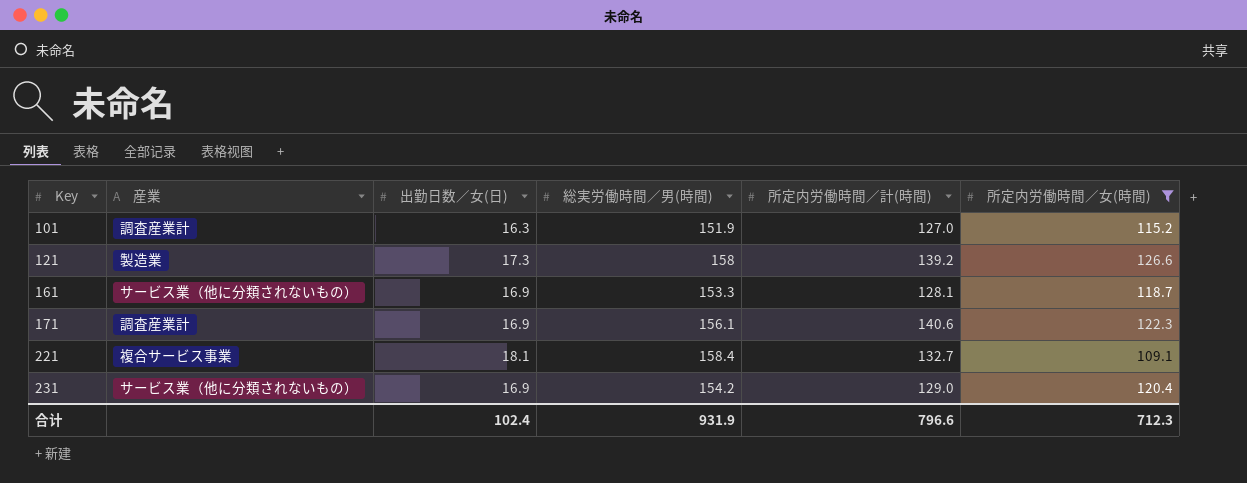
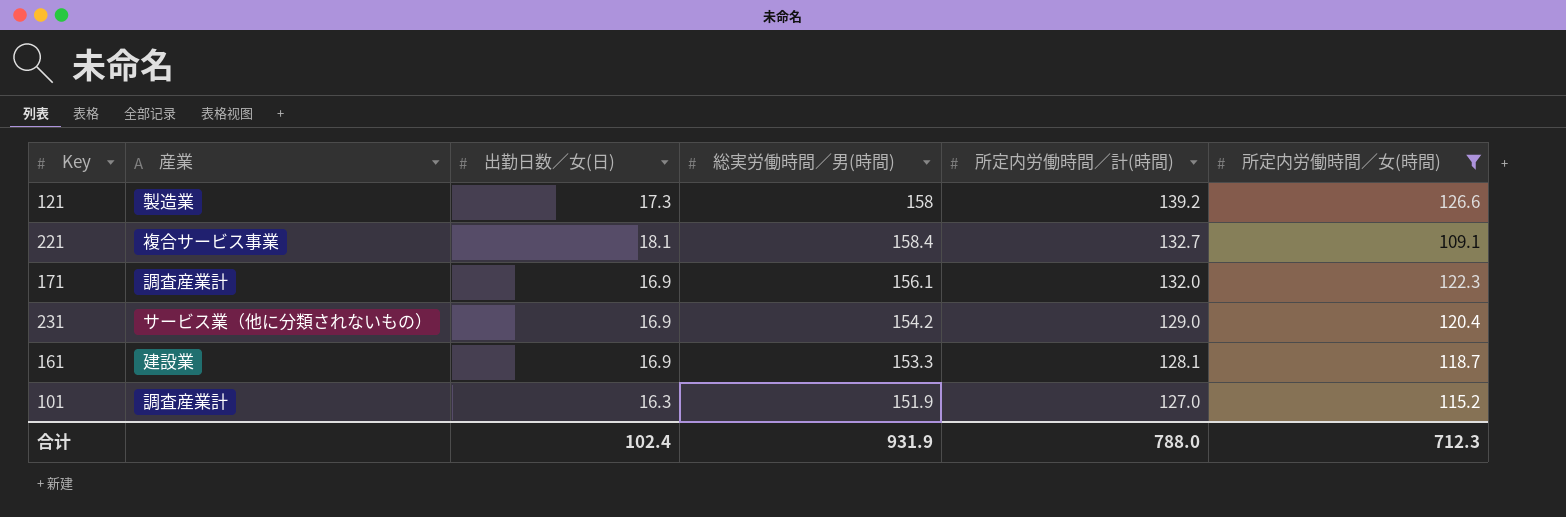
row order: Key ascending -> 所定内労働時間／計(時間) descending
171 | 所定内労働時間／計(時間): 140.6 -> 132.0
161 | 産業: サービス業（他に分類されないもの） -> 建設業
合计 | 所定内労働時間／計(時間): 796.6 -> 788.0

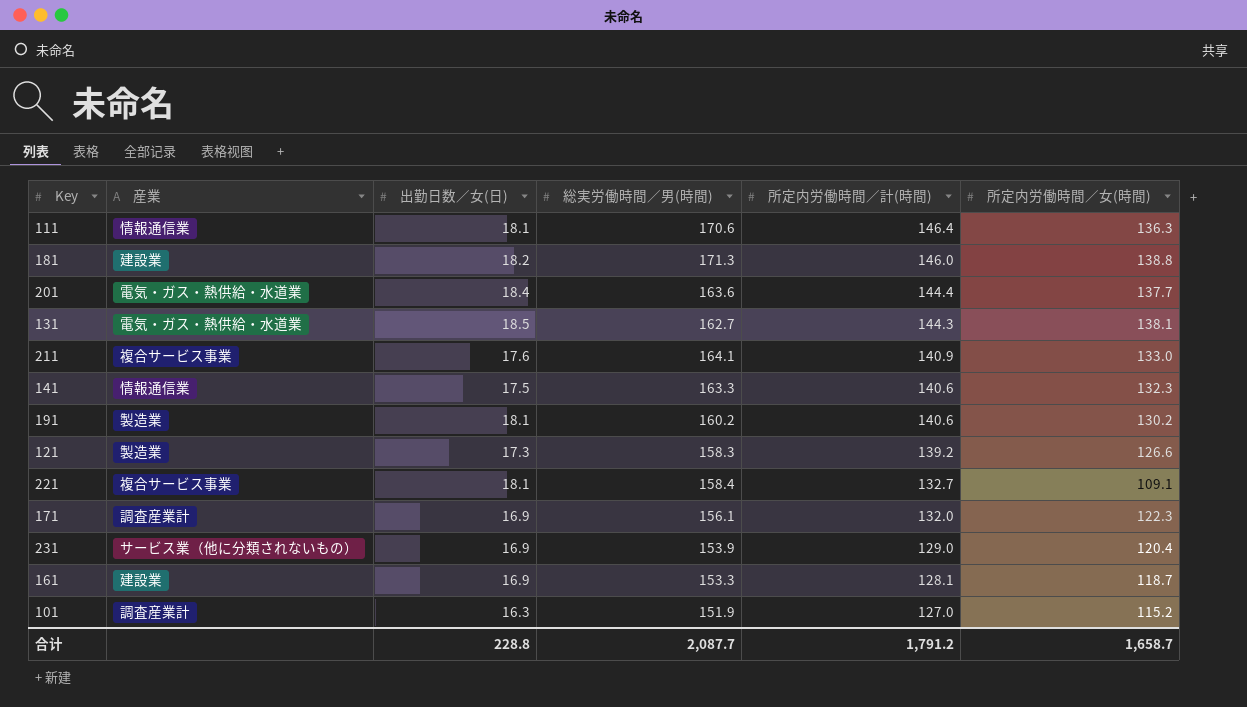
filter: 所定内労働時間／女(時間) <= 126.6 -> none
121 | 総実労働時間／男(時間): 158 -> 158.3
231 | 総実労働時間／男(時間): 154.2 -> 153.9
合计 | 出勤日数／女(日): 102.4 -> 228.8
合计 | 総実労働時間／男(時間): 931.9 -> 2,087.7
合计 | 所定内労働時間／計(時間): 788.0 -> 1,791.2
合计 | 所定内労働時間／女(時間): 712.3 -> 1,658.7

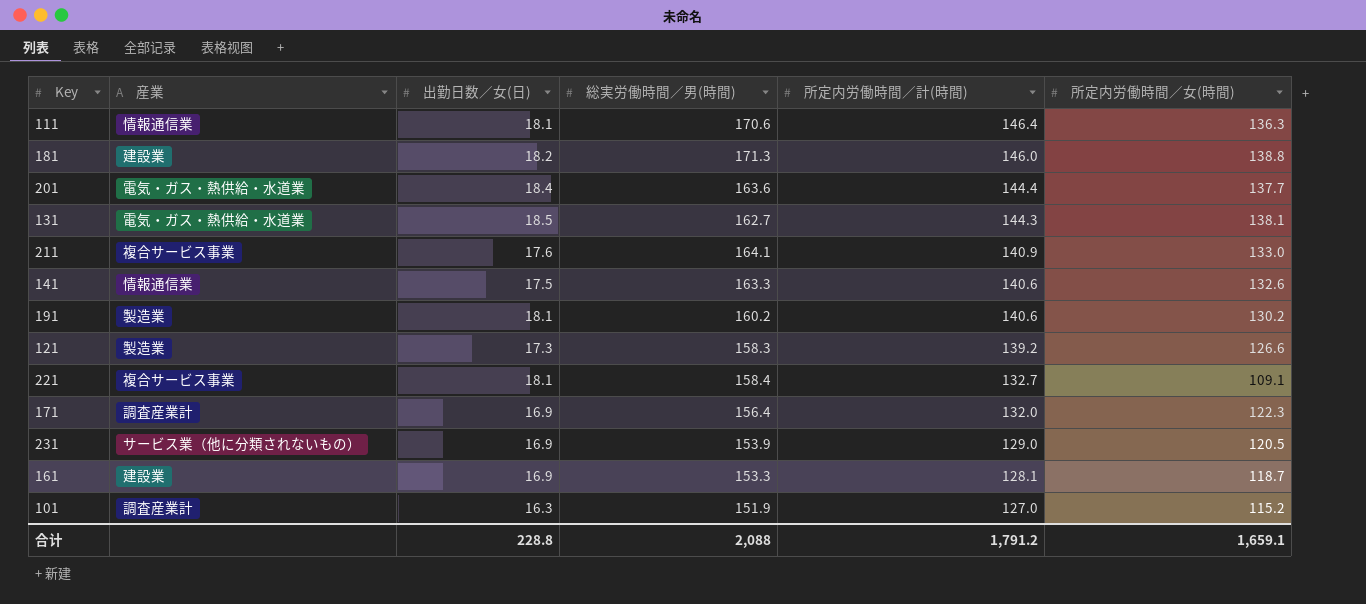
141 | 所定内労働時間／女(時間): 132.3 -> 132.6
171 | 総実労働時間／男(時間): 156.1 -> 156.4
231 | 所定内労働時間／女(時間): 120.4 -> 120.5
合计 | 総実労働時間／男(時間): 2,087.7 -> 2,088
合计 | 所定内労働時間／女(時間): 1,658.7 -> 1,659.1

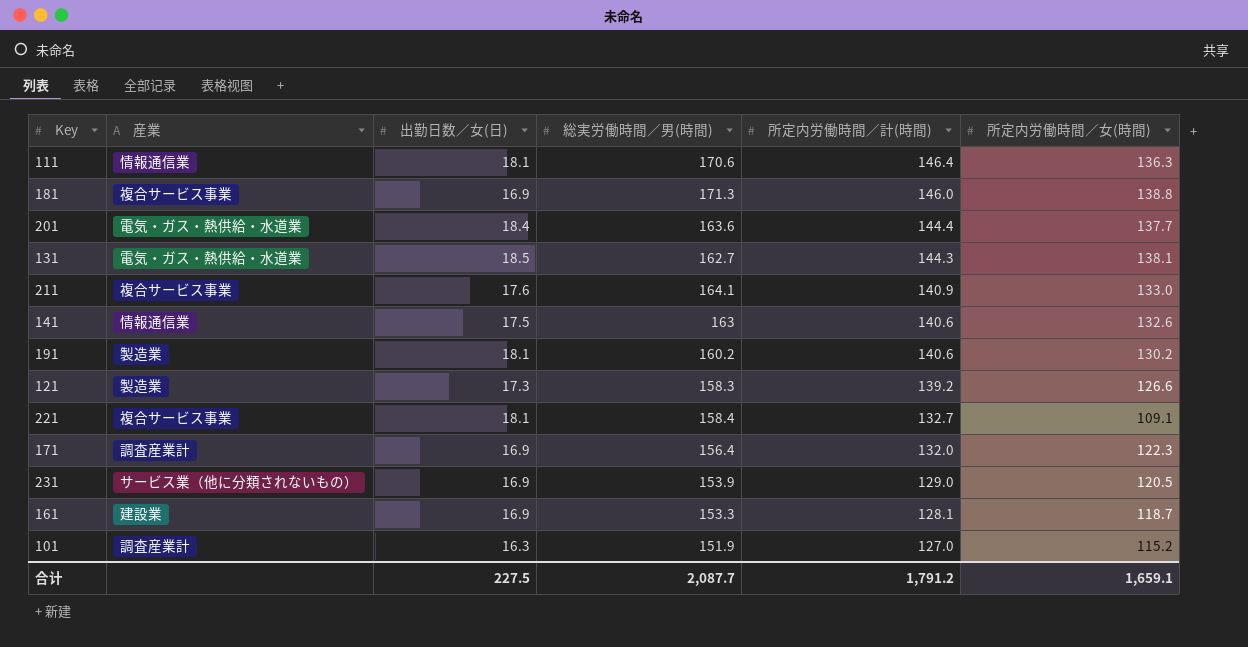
181 | 産業: 建設業 -> 複合サービス事業
181 | 出勤日数／女(日): 18.2 -> 16.9
141 | 総実労働時間／男(時間): 163.3 -> 163
合计 | 出勤日数／女(日): 228.8 -> 227.5
合计 | 総実労働時間／男(時間): 2,088 -> 2,087.7

